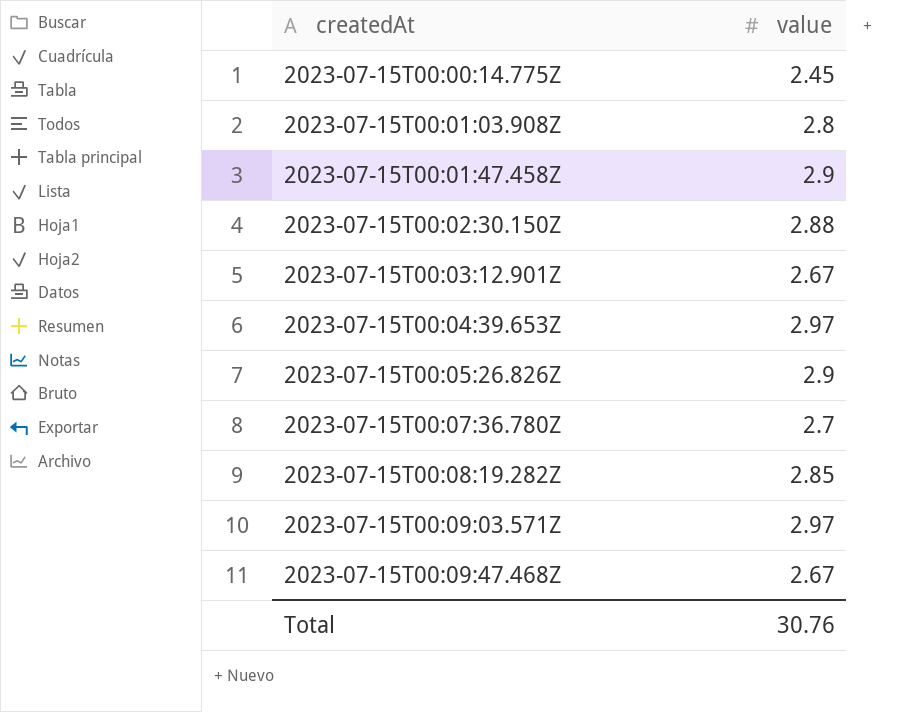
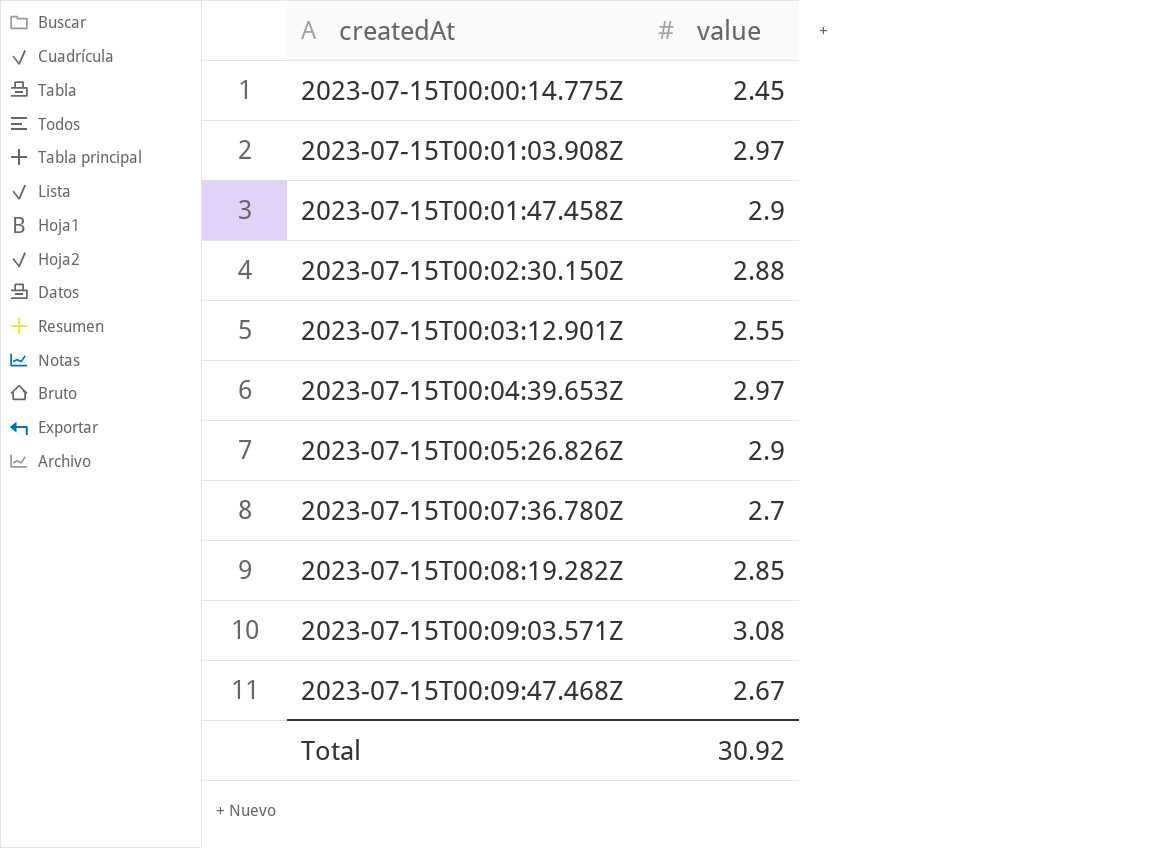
2023-07-15T00:01:03.908Z | value: 2.8 -> 2.97
2023-07-15T00:03:12.901Z | value: 2.67 -> 2.55
2023-07-15T00:09:03.571Z | value: 2.97 -> 3.08
Total | value: 30.76 -> 30.92

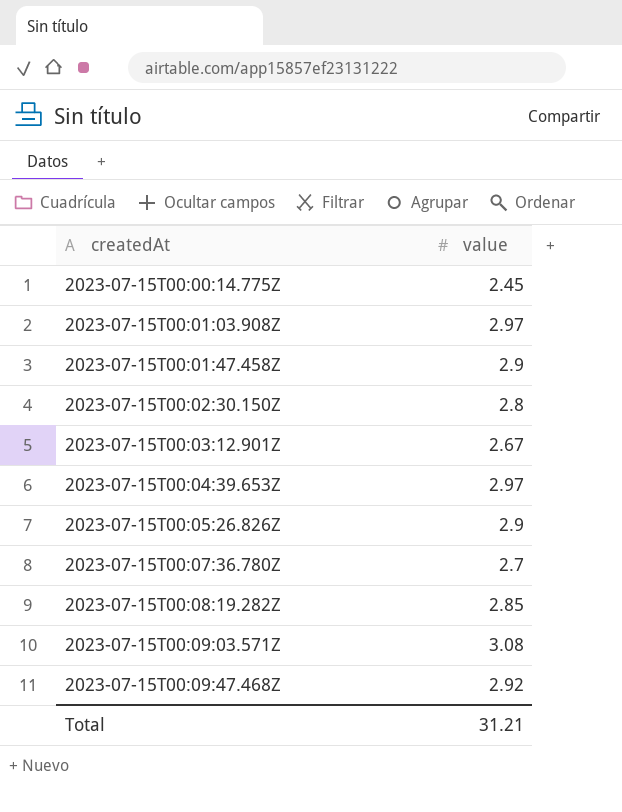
2023-07-15T00:02:30.150Z | value: 2.88 -> 2.8
2023-07-15T00:03:12.901Z | value: 2.55 -> 2.67
2023-07-15T00:09:47.468Z | value: 2.67 -> 2.92
Total | value: 30.92 -> 31.21

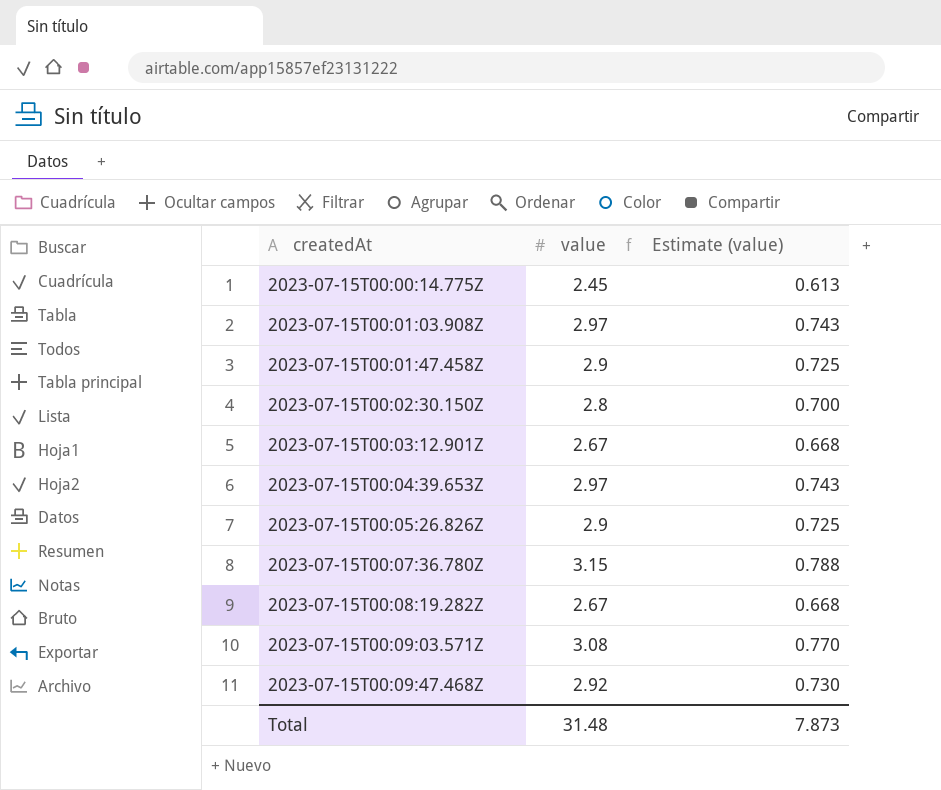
column Estimate (value) | formula: none -> [value] * 0.25
2023-07-15T00:07:36.780Z | value: 2.7 -> 3.15
2023-07-15T00:08:19.282Z | value: 2.85 -> 2.67
Total | value: 31.21 -> 31.48

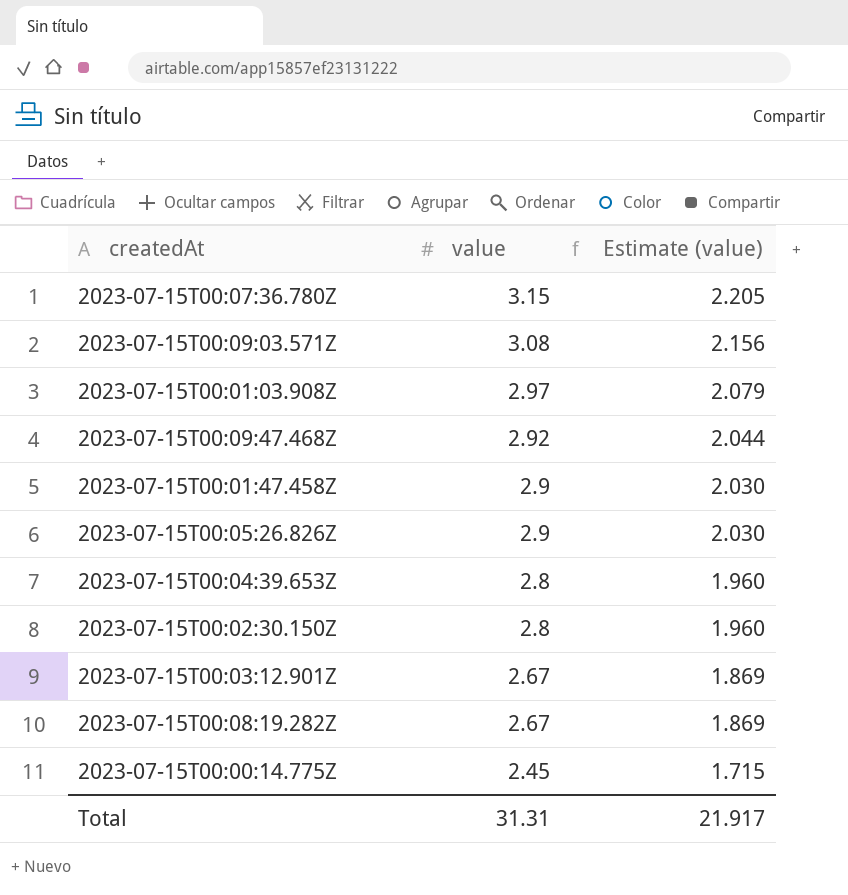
row order: createdAt ascending -> value descending
column Estimate (value) | formula: [value] * 0.25 -> [value] * 0.7
2023-07-15T00:04:39.653Z | value: 2.97 -> 2.8
Total | value: 31.48 -> 31.31
Total | Estimate (value): 7.873 -> 21.917

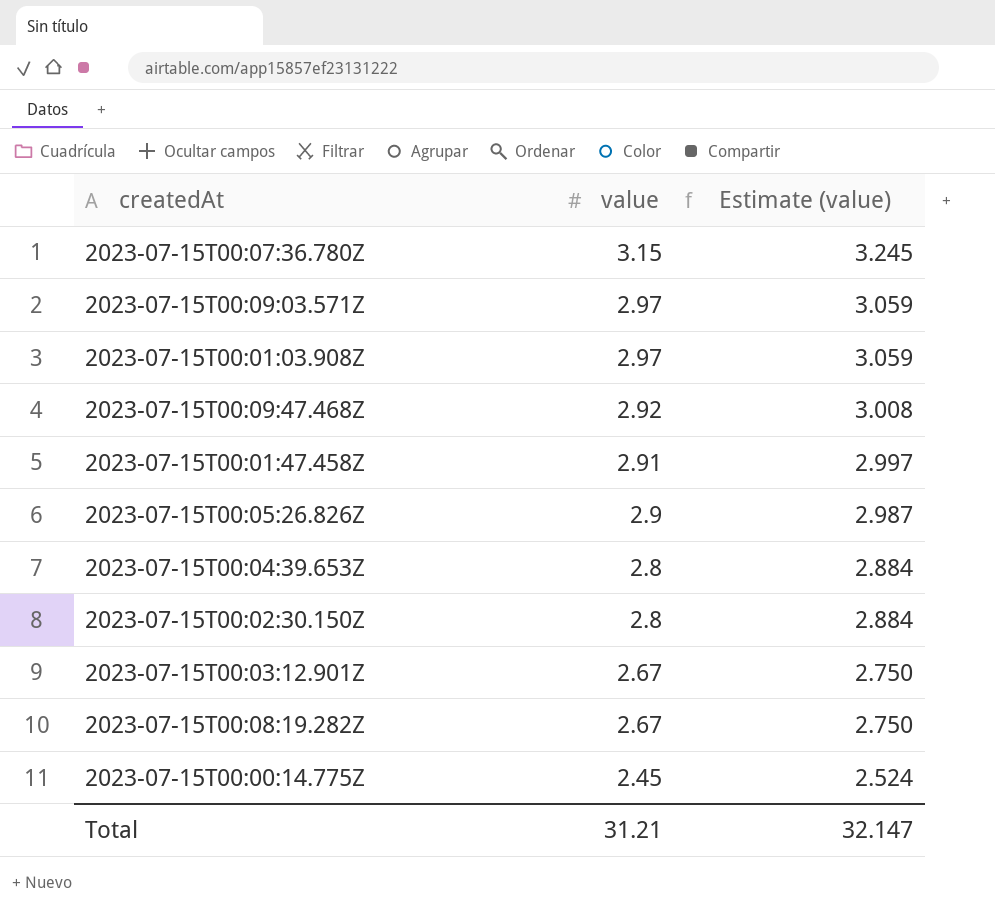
column Estimate (value) | formula: [value] * 0.7 -> [value] * 1.03
2023-07-15T00:09:03.571Z | value: 3.08 -> 2.97
2023-07-15T00:01:47.458Z | value: 2.9 -> 2.91
Total | value: 31.31 -> 31.21
Total | Estimate (value): 21.917 -> 32.147

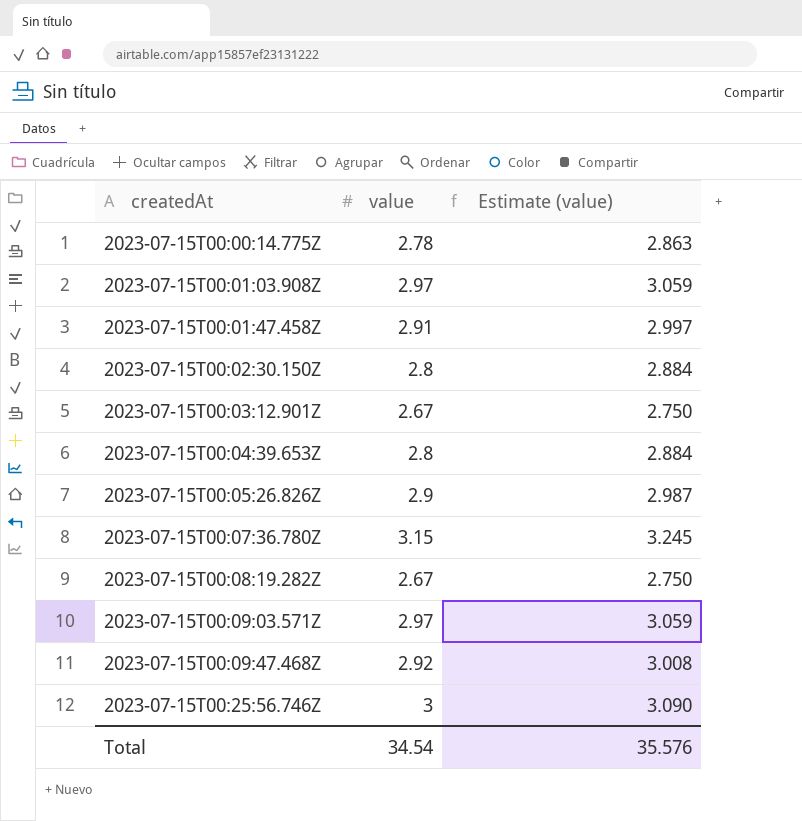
row order: value descending -> createdAt ascending
2023-07-15T00:00:14.775Z | value: 2.45 -> 2.78
2023-07-15T00:00:14.775Z | Estimate (value): 2.524 -> 2.863
row 2023-07-15T00:25:56.746Z: none -> 3 | 3.090
Total | value: 31.21 -> 34.54
Total | Estimate (value): 32.147 -> 35.576

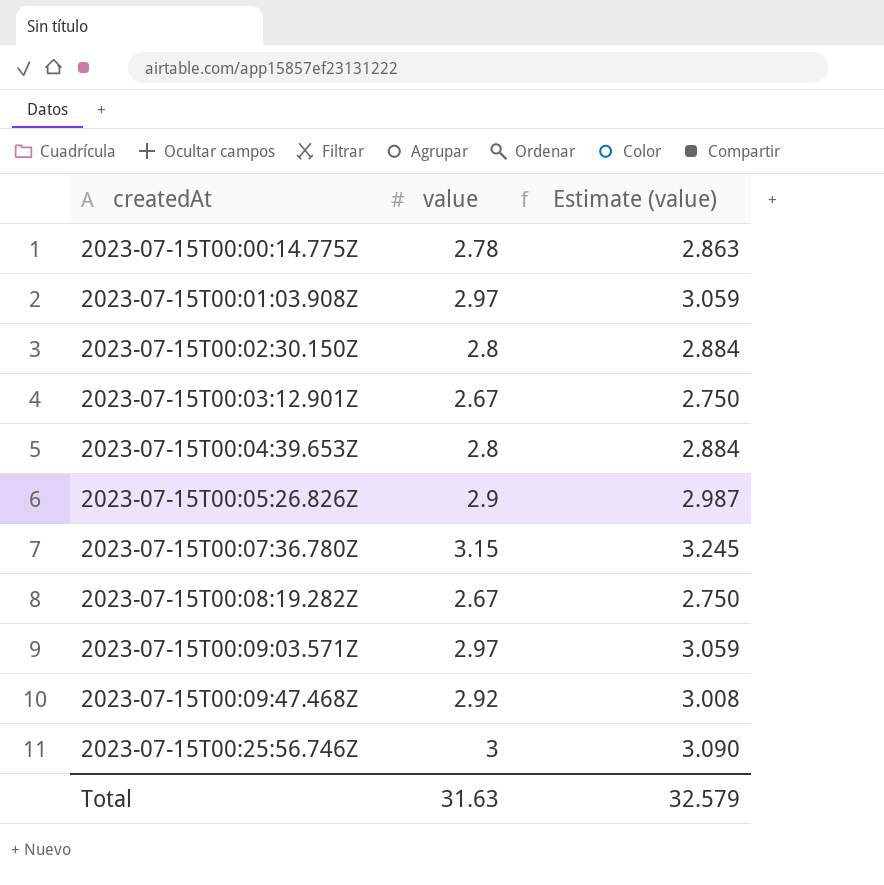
row 2023-07-15T00:01:47.458Z: 2.91 | 2.997 -> none
Total | value: 34.54 -> 31.63
Total | Estimate (value): 35.576 -> 32.579

